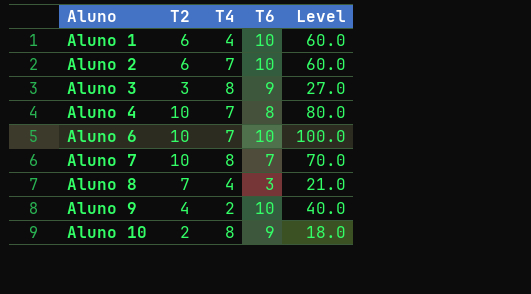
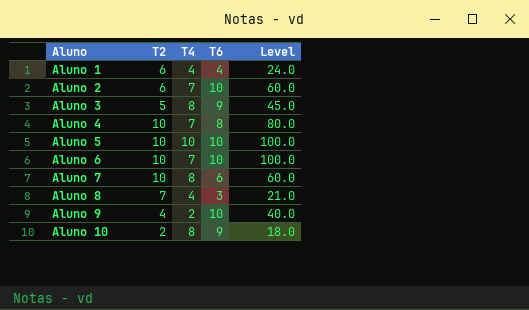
Aluno 1 | T6: 10 -> 4
Aluno 1 | Level: 60.0 -> 24.0
Aluno 3 | T2: 3 -> 5
Aluno 3 | Level: 27.0 -> 45.0
row Aluno 5: none -> 10 | 10 | 10 | 100.0
Aluno 7 | T6: 7 -> 6
Aluno 7 | Level: 70.0 -> 60.0

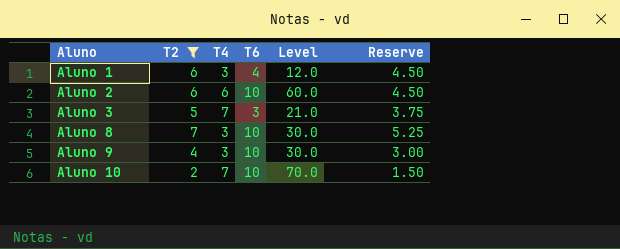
filter: none -> T2 != 10
column Level | formula: [T2] * [T6] -> [T4] * [T6]
column Reserve | formula: none -> [T2] * 0.75
Aluno 1 | T4: 4 -> 3
Aluno 2 | T4: 7 -> 6
Aluno 3 | T4: 8 -> 7
Aluno 3 | T6: 9 -> 3
Aluno 8 | T4: 4 -> 3
Aluno 8 | T6: 3 -> 10
Aluno 9 | T4: 2 -> 3
Aluno 10 | T4: 8 -> 7
Aluno 10 | T6: 9 -> 10

